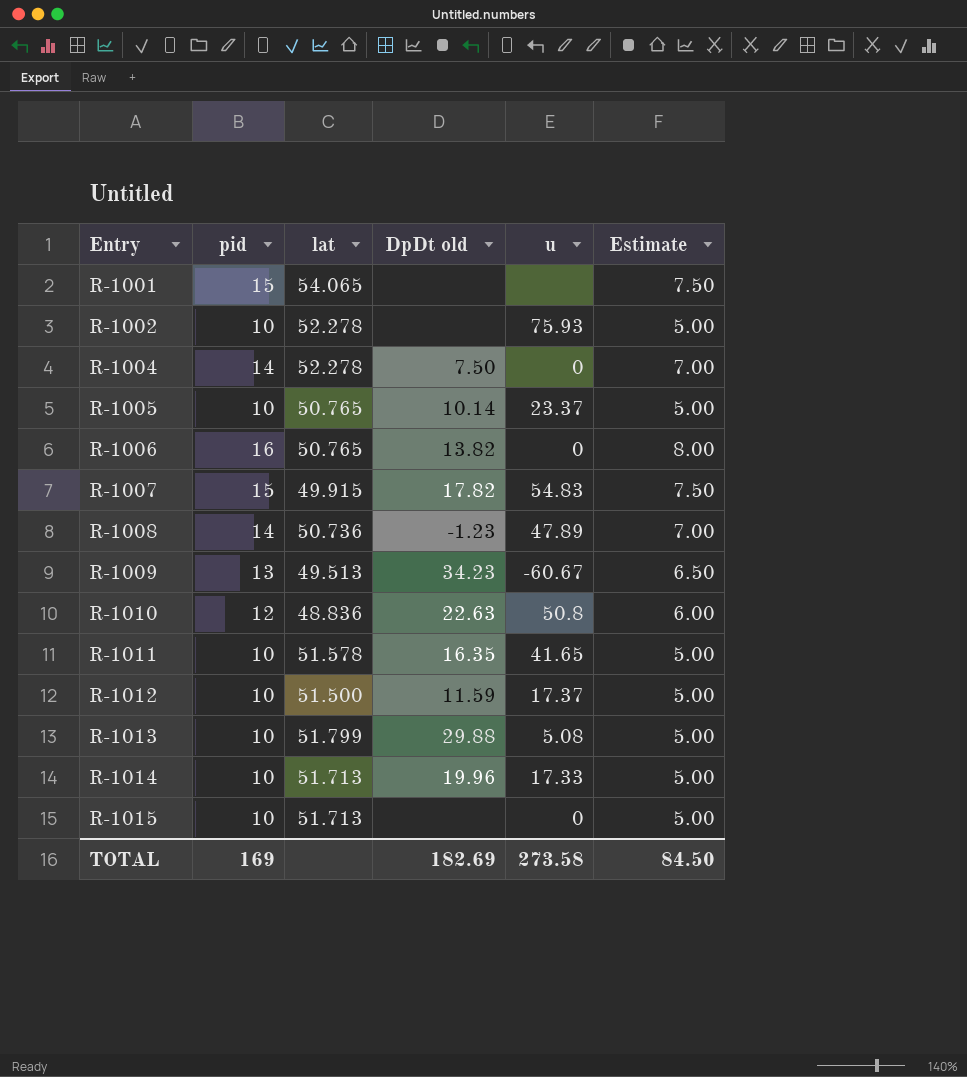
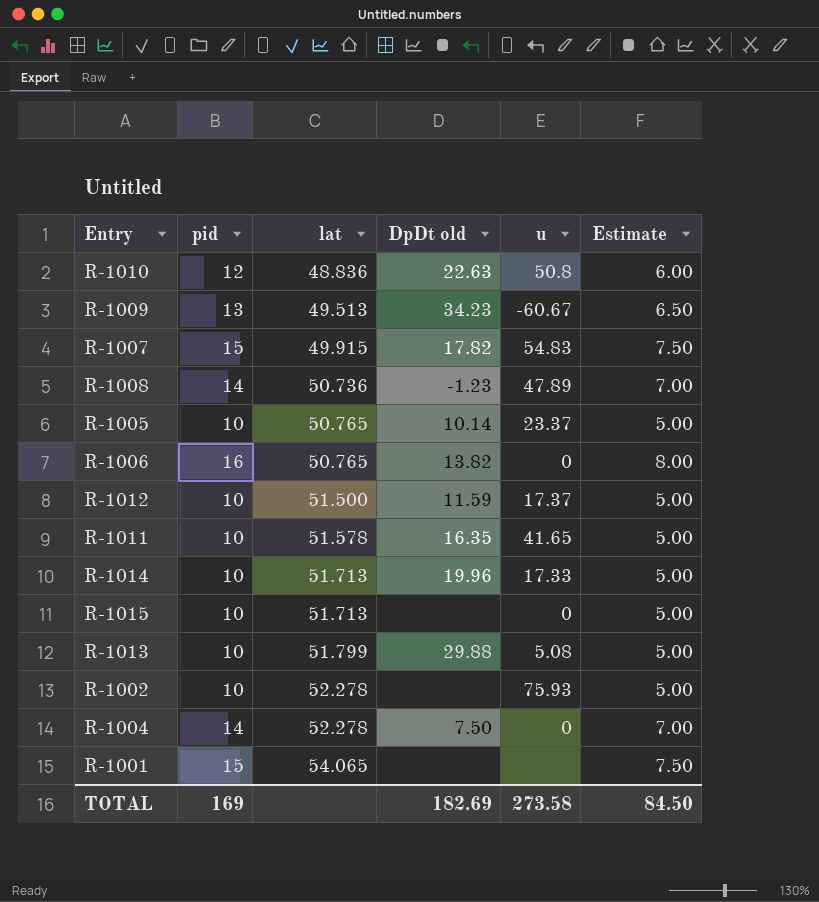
row order: Entry ascending -> lat ascending

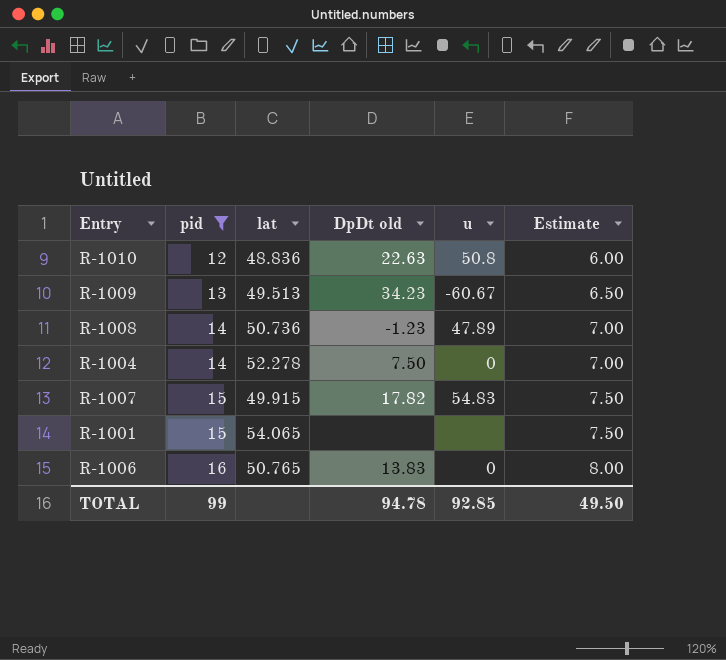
filter: none -> pid != 10
row order: lat ascending -> pid ascending
R-1006 | DpDt old: 13.82 -> 13.83
TOTAL | pid: 169 -> 99
TOTAL | DpDt old: 182.69 -> 94.78
TOTAL | u: 273.58 -> 92.85
TOTAL | Estimate: 84.50 -> 49.50

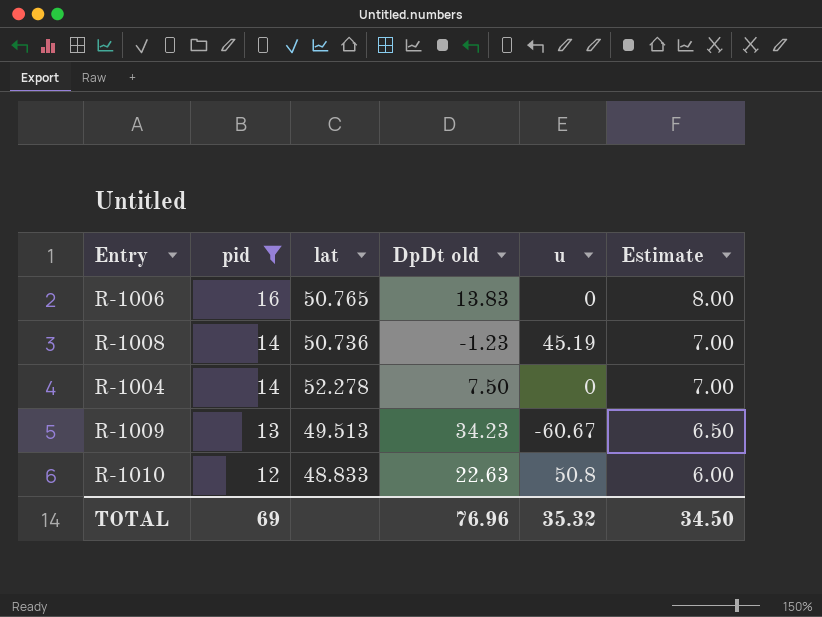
row order: pid ascending -> pid descending
row R-1007: 15 | 49.915 | 17.82 | 54.83 | 7.50 -> none
row R-1001: 15 | 54.065 | none | none | 7.50 -> none
R-1008 | u: 47.89 -> 45.19
R-1010 | lat: 48.836 -> 48.833
TOTAL | pid: 99 -> 69
TOTAL | DpDt old: 94.78 -> 76.96
TOTAL | u: 92.85 -> 35.32
TOTAL | Estimate: 49.50 -> 34.50

